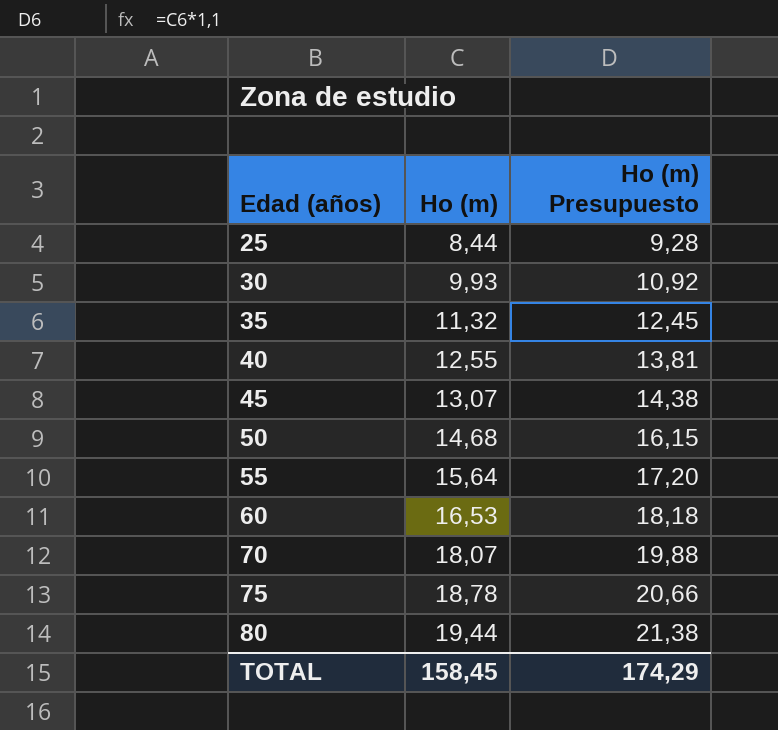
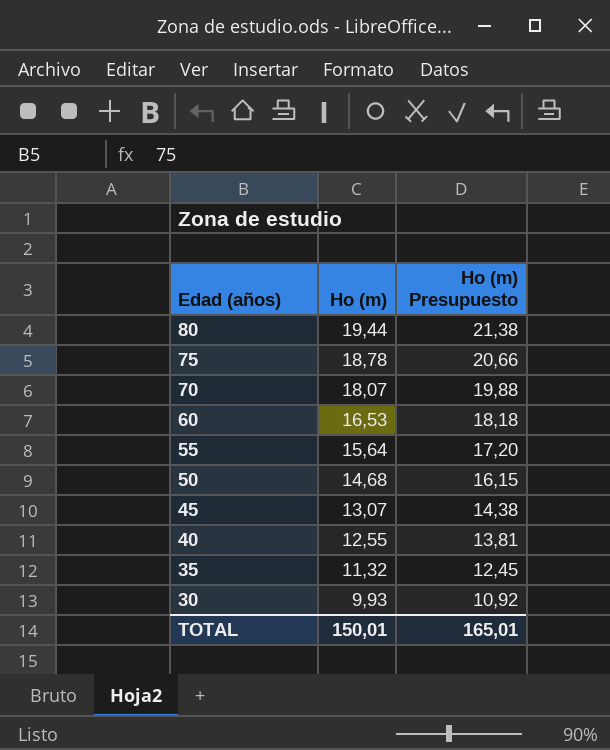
row order: Edad (años) ascending -> Edad (años) descending
row 25: 8,44 | 9,28 -> none
TOTAL | Ho (m): 158,45 -> 150,01
TOTAL | Ho (m) Presupuesto: 174,29 -> 165,01

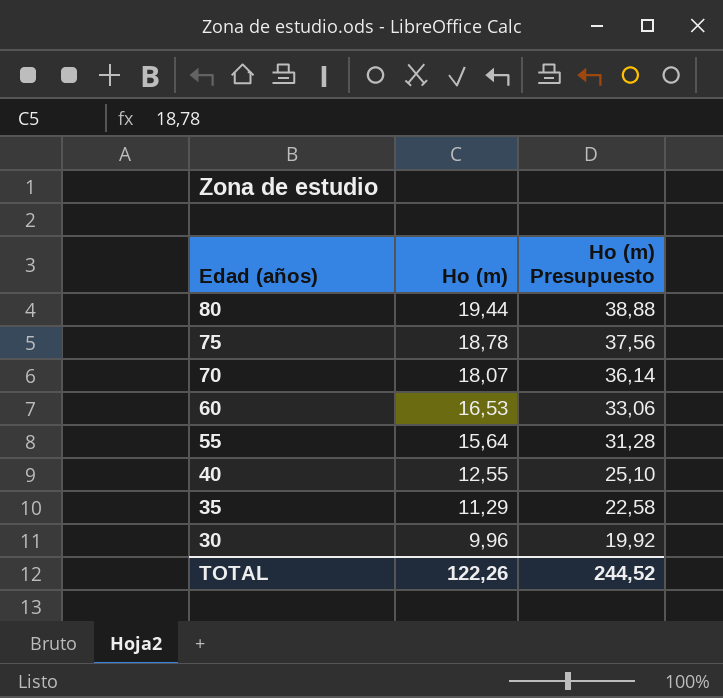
column Ho (m) Presupuesto | formula: [Ho (m)] * 1,1 -> [Ho (m)] * 2
row 50: 14,68 | 16,15 -> none
row 45: 13,07 | 14,38 -> none
35 | Ho (m): 11,32 -> 11,29
30 | Ho (m): 9,93 -> 9,96
TOTAL | Ho (m): 150,01 -> 122,26
TOTAL | Ho (m) Presupuesto: 165,01 -> 244,52

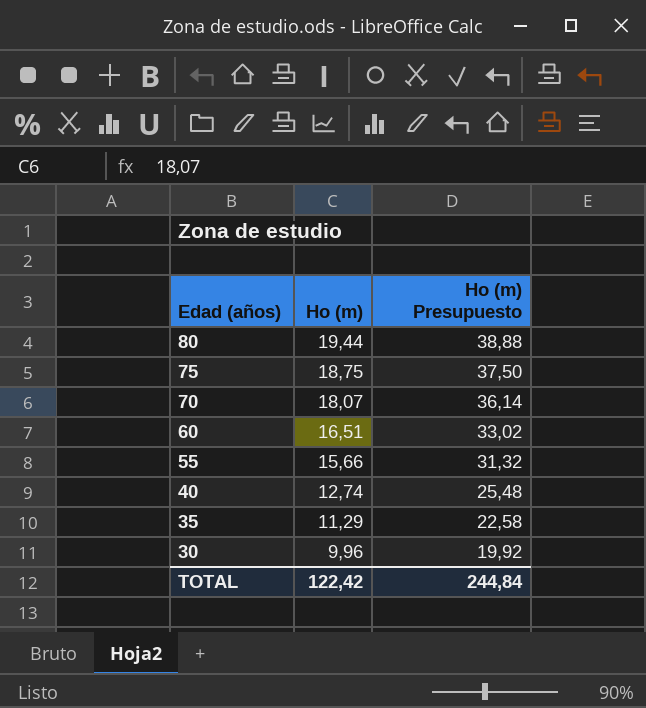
75 | Ho (m): 18,78 -> 18,75
75 | Ho (m) Presupuesto: 37,56 -> 37,50
60 | Ho (m): 16,53 -> 16,51
60 | Ho (m) Presupuesto: 33,06 -> 33,02
55 | Ho (m): 15,64 -> 15,66
55 | Ho (m) Presupuesto: 31,28 -> 31,32
40 | Ho (m): 12,55 -> 12,74
40 | Ho (m) Presupuesto: 25,10 -> 25,48
TOTAL | Ho (m): 122,26 -> 122,42
TOTAL | Ho (m) Presupuesto: 244,52 -> 244,84

